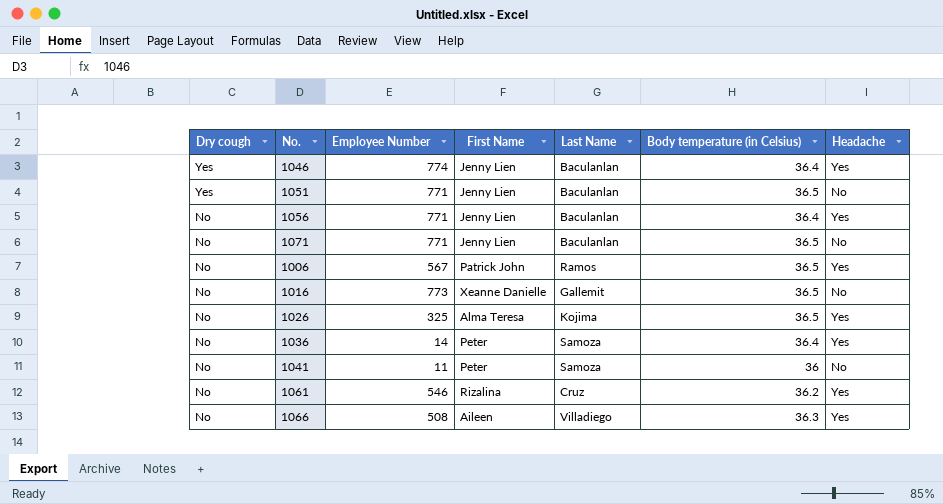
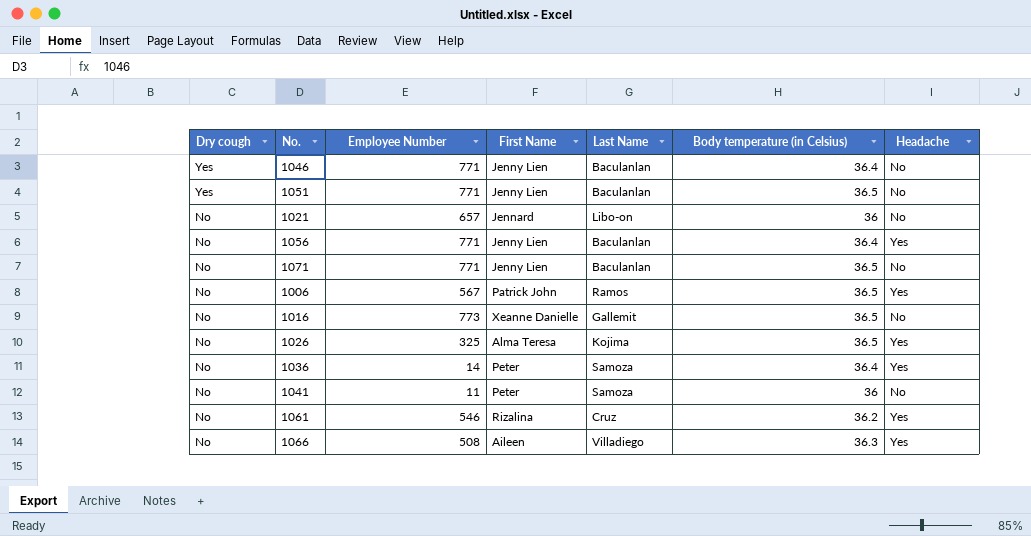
1046 | Employee Number: 774 -> 771
1046 | Headache: Yes -> No
row 1021: none -> No | 657 | Jennard | Libo-on | 36 | No

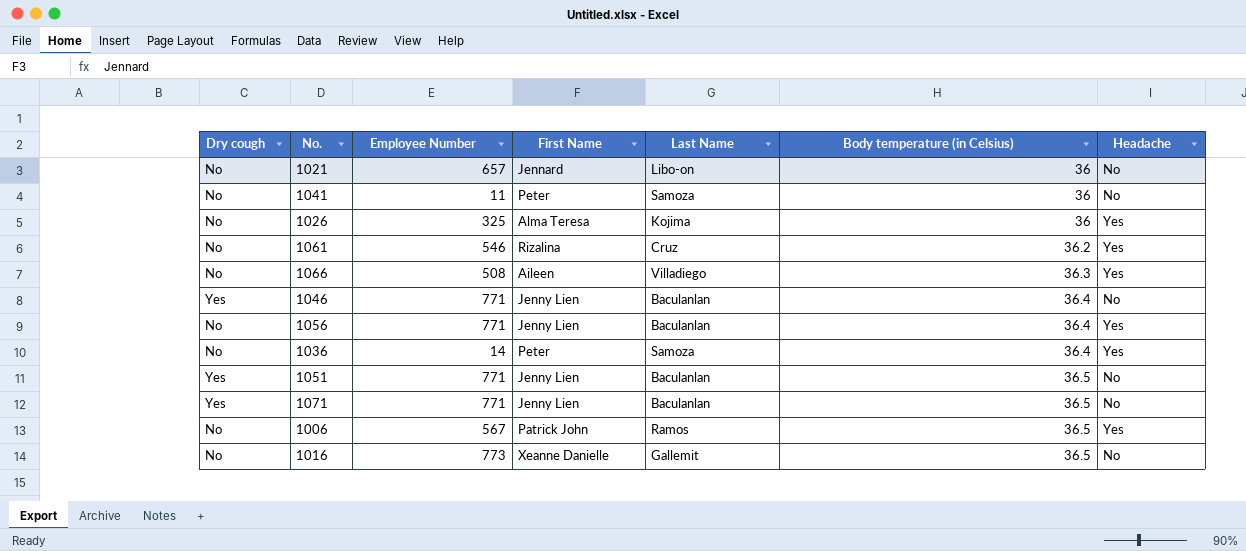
row order: Dry cough descending -> Body temperature (in Celsius) ascending
1026 | Body temperature (in Celsius): 36.5 -> 36
1071 | Dry cough: No -> Yes

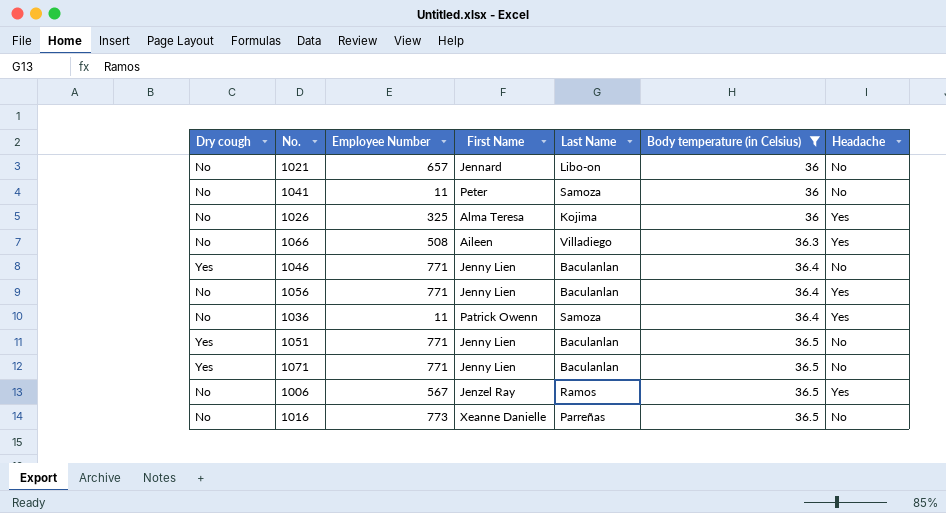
filter: none -> Body temperature (in Celsius) != 36.2
1036 | Employee Number: 14 -> 11
1036 | First Name: Peter -> Patrick Owenn
1006 | First Name: Patrick John -> Jenzel Ray
1016 | Last Name: Gallemit -> Parreñas

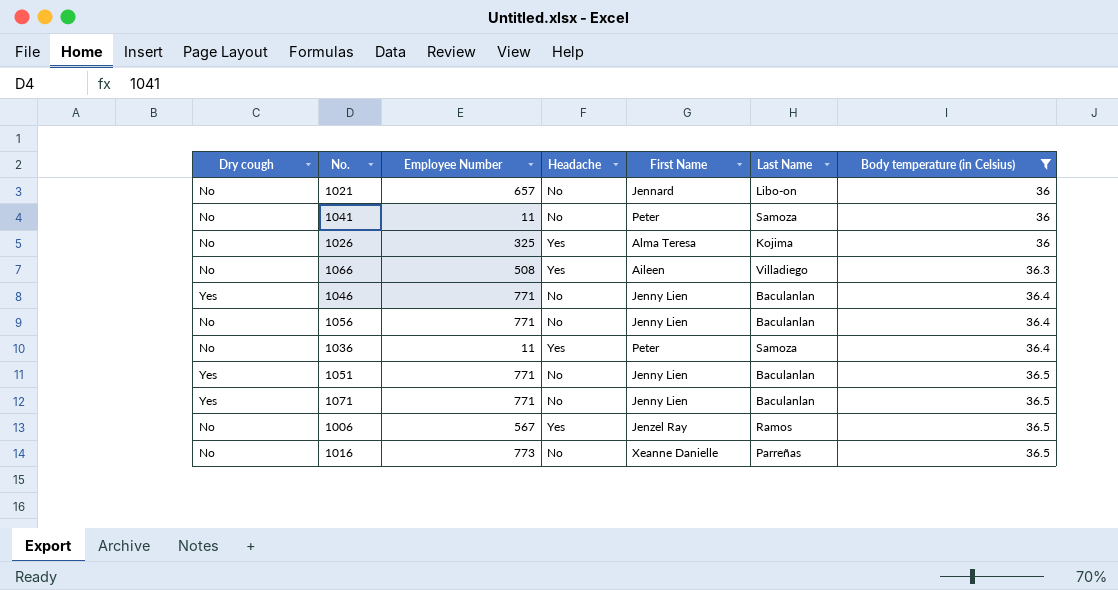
column Headache | position: 7 -> 4
1056 | Headache: Yes -> No
1036 | First Name: Patrick Owenn -> Peter

